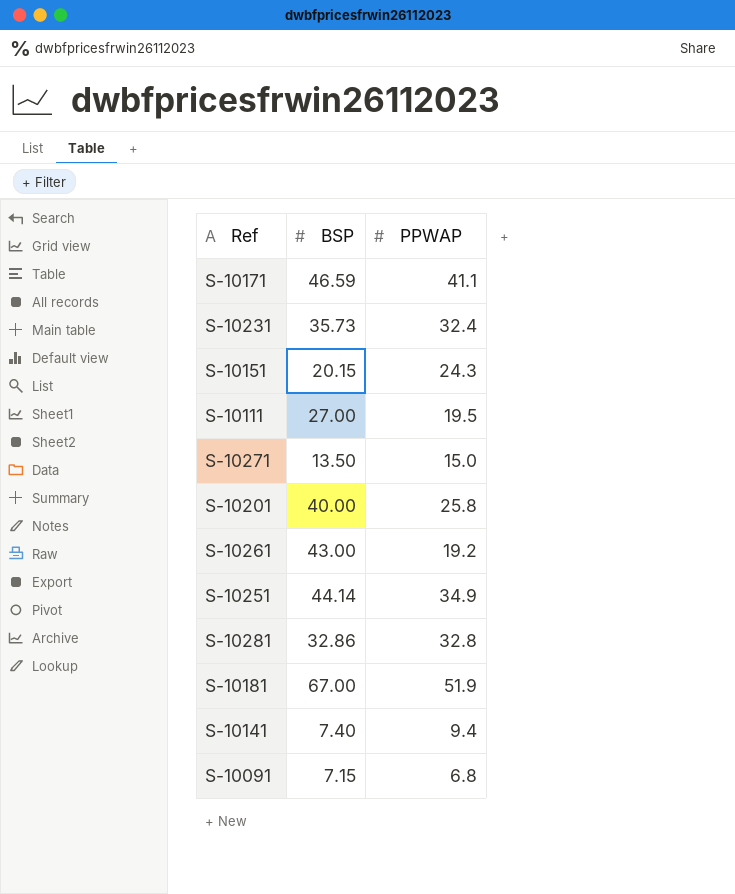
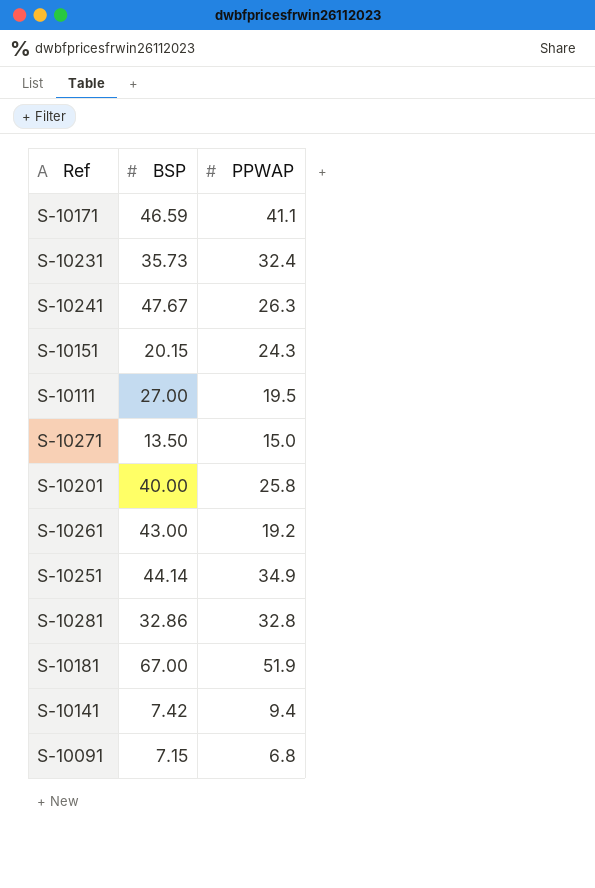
row S-10241: none -> 47.67 | 26.3
S-10141 | BSP: 7.40 -> 7.42

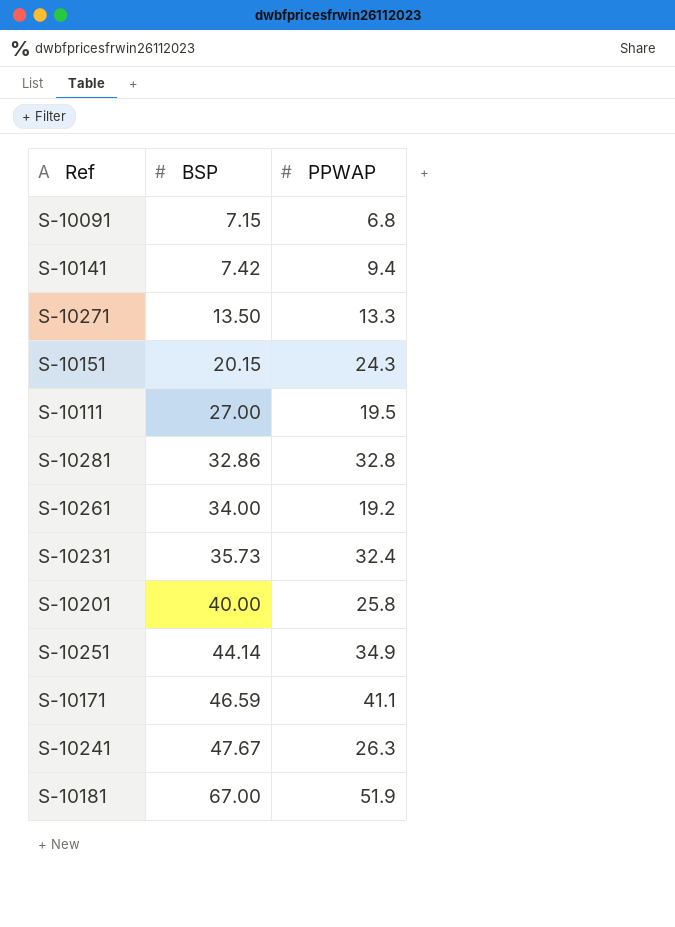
row order: none -> BSP ascending
S-10271 | PPWAP: 15.0 -> 13.3
S-10261 | BSP: 43.00 -> 34.00

